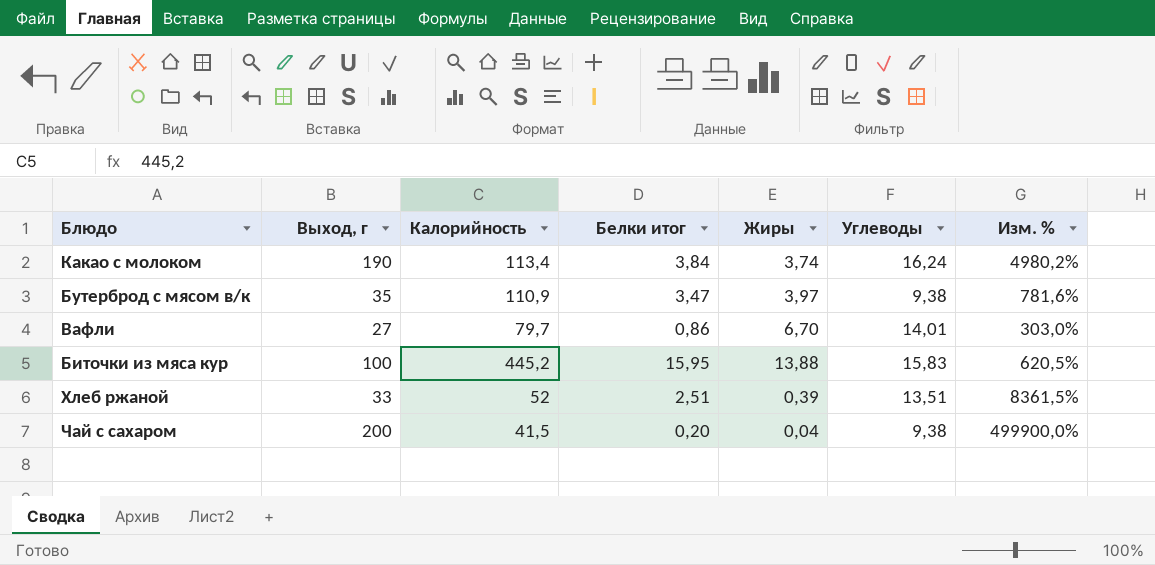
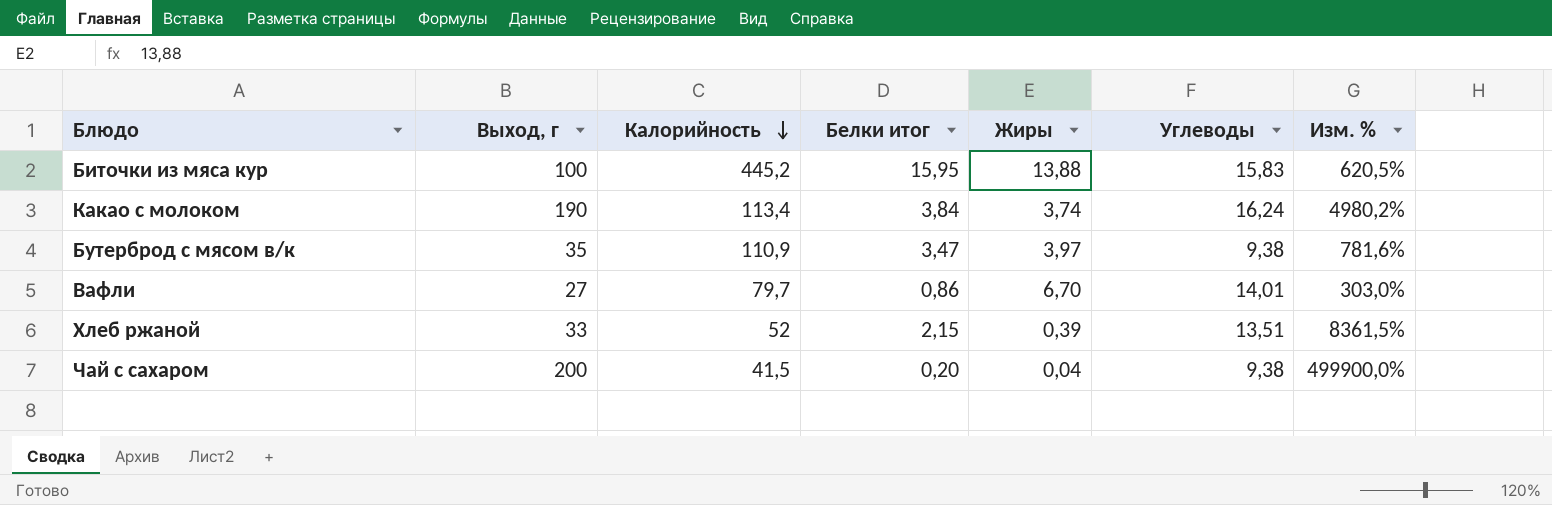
row order: none -> Калорийность descending
Хлеб ржаной | Белки итог: 2,51 -> 2,15

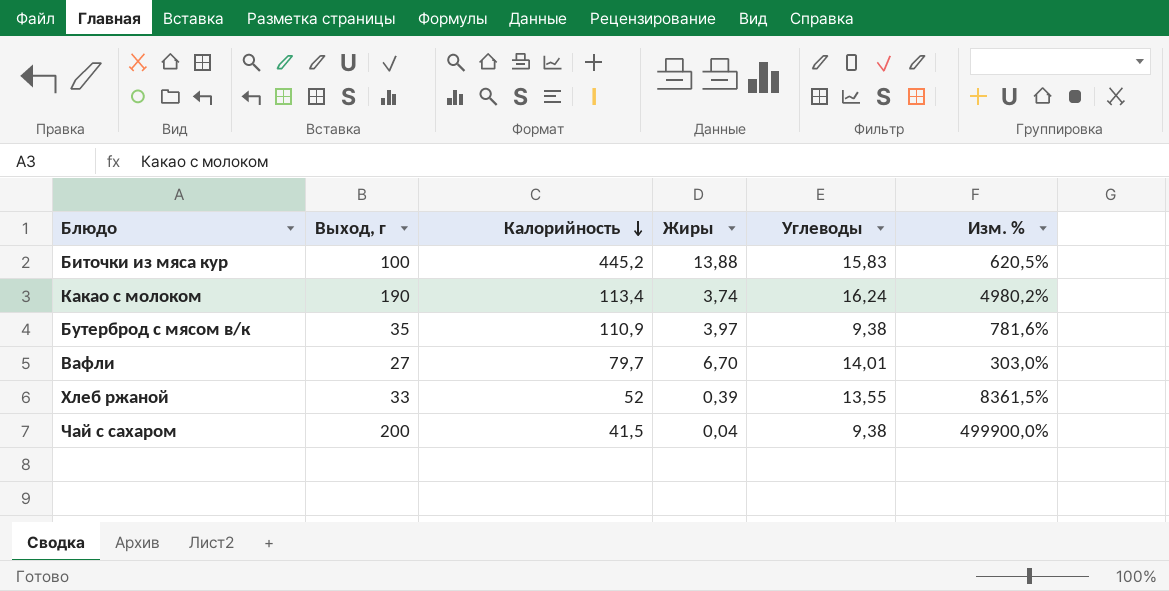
column Белки итог | position: 4 -> none
Хлеб ржаной | Углеводы: 13,51 -> 13,55

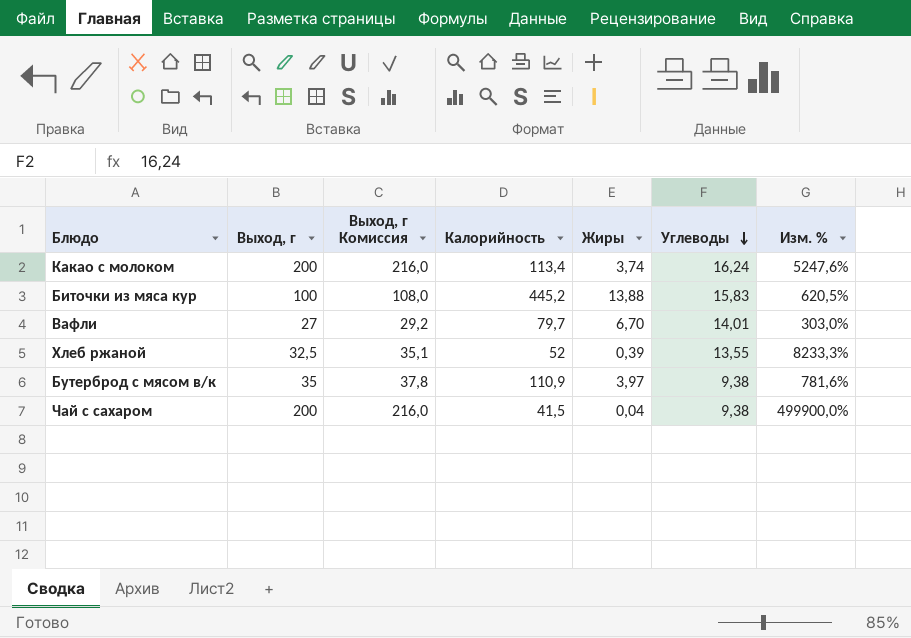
row order: Калорийность descending -> Углеводы descending
column Выход, г Комиссия | formula: none -> [Выход, г] * 1,08
Какао с молоком | Выход, г: 190 -> 200
Какао с молоком | Изм. %: 4980,2% -> 5247,6%
Хлеб ржаной | Выход, г: 33 -> 32,5
Хлеб ржаной | Изм. %: 8361,5% -> 8233,3%

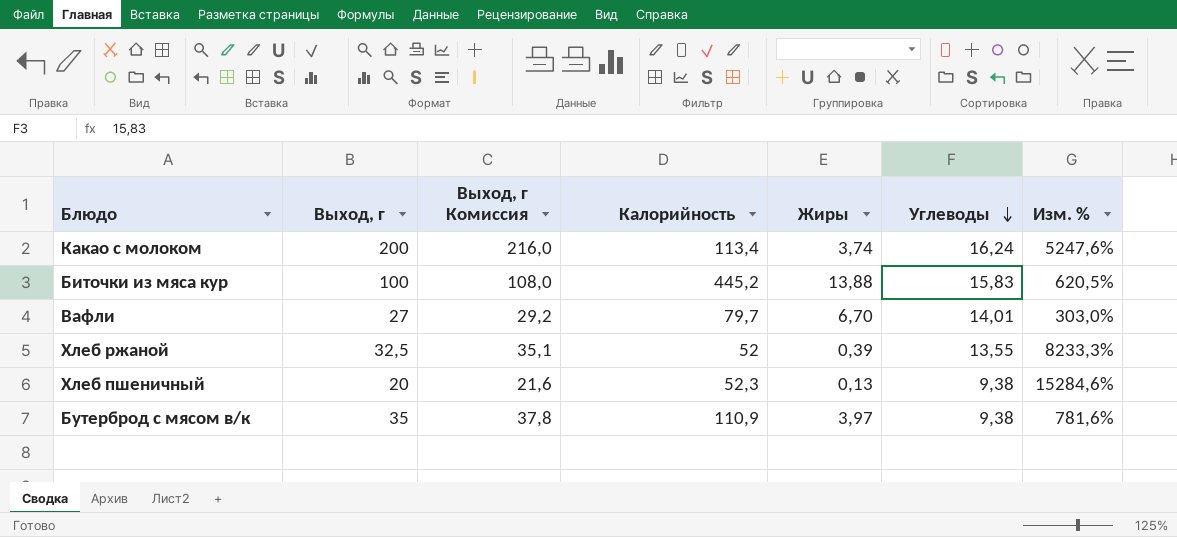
row Чай с сахаром: 200 | 216,0 | 41,5 | 0,04 | 9,38 | 499900,0% -> none
row Хлеб пшеничный: none -> 20 | 21,6 | 52,3 | 0,13 | 9,38 | 15284,6%

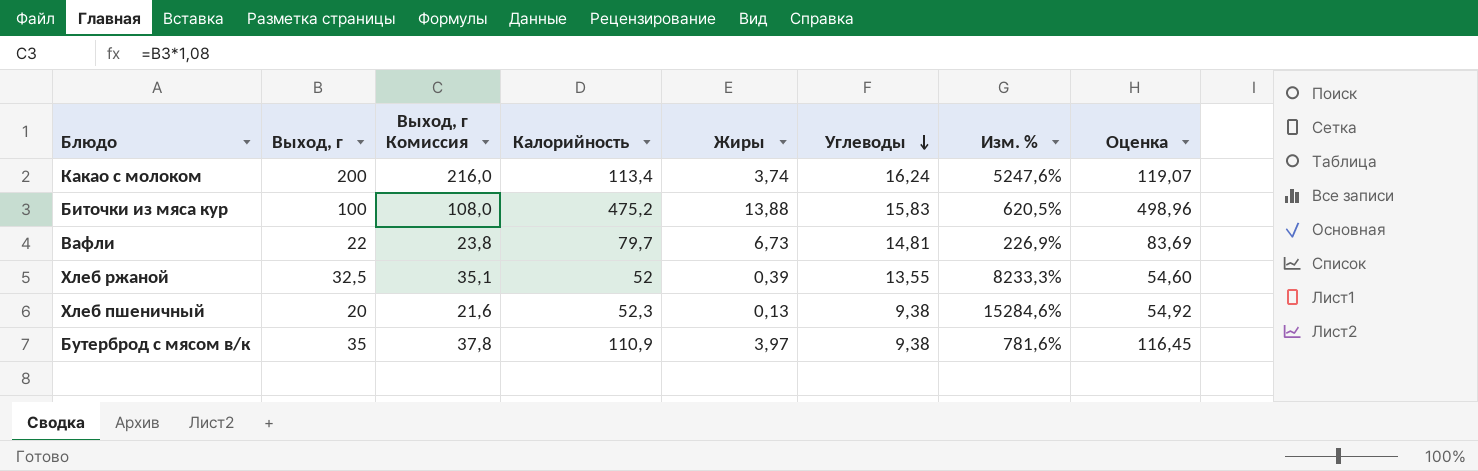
column Оценка | formula: none -> [Калорийность] * 1,05
Биточки из мяса кур | Калорийность: 445,2 -> 475,2
Вафли | Выход, г: 27 -> 22
Вафли | Выход, г Комиссия: 29,2 -> 23,8
Вафли | Жиры: 6,70 -> 6,73
Вафли | Углеводы: 14,01 -> 14,81
Вафли | Изм. %: 303,0% -> 226,9%

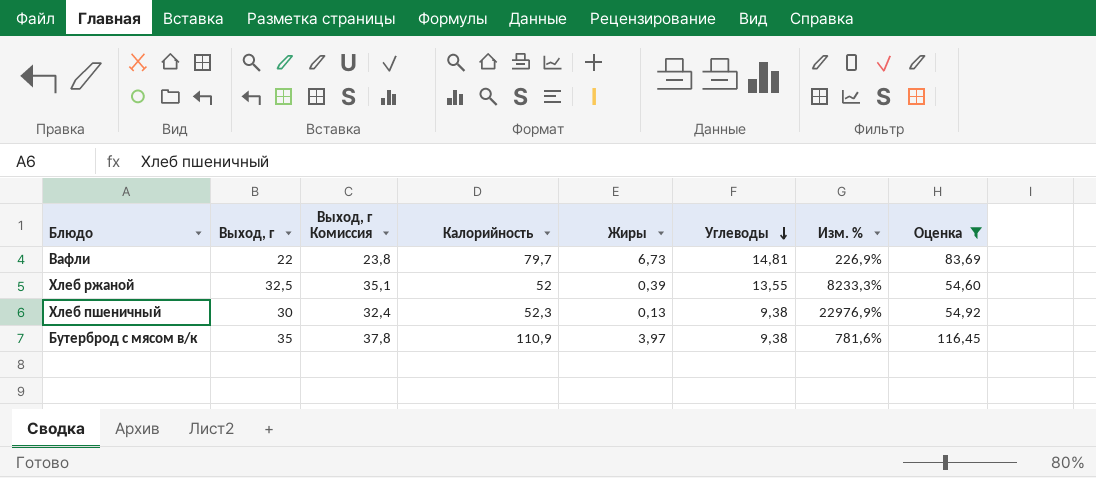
filter: none -> Оценка <= 116,45
Хлеб пшеничный | Выход, г: 20 -> 30
Хлеб пшеничный | Выход, г Комиссия: 21,6 -> 32,4
Хлеб пшеничный | Изм. %: 15284,6% -> 22976,9%

